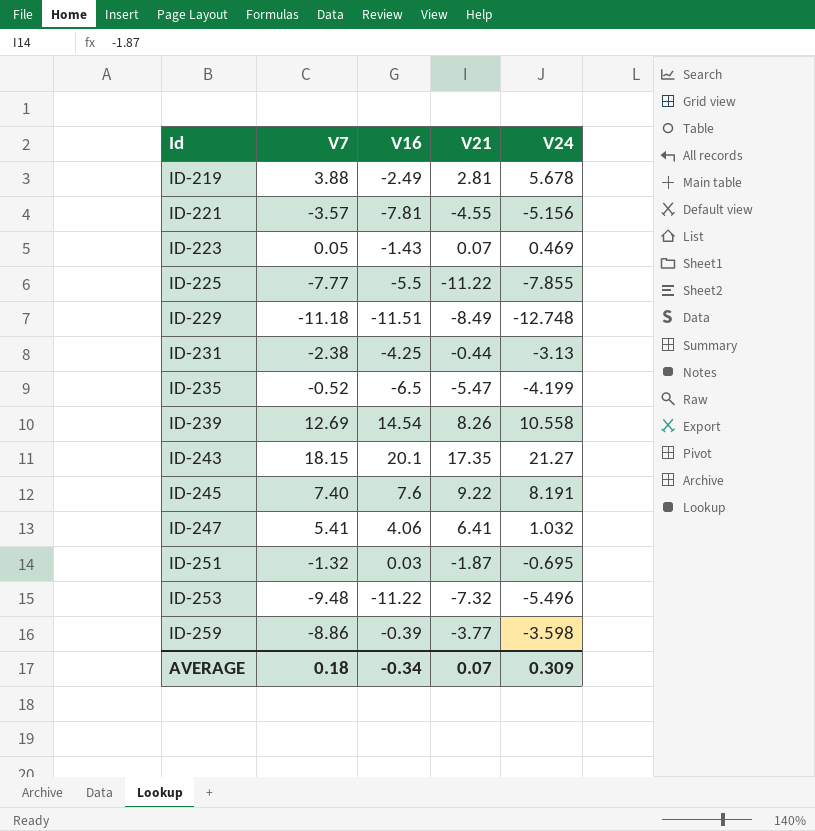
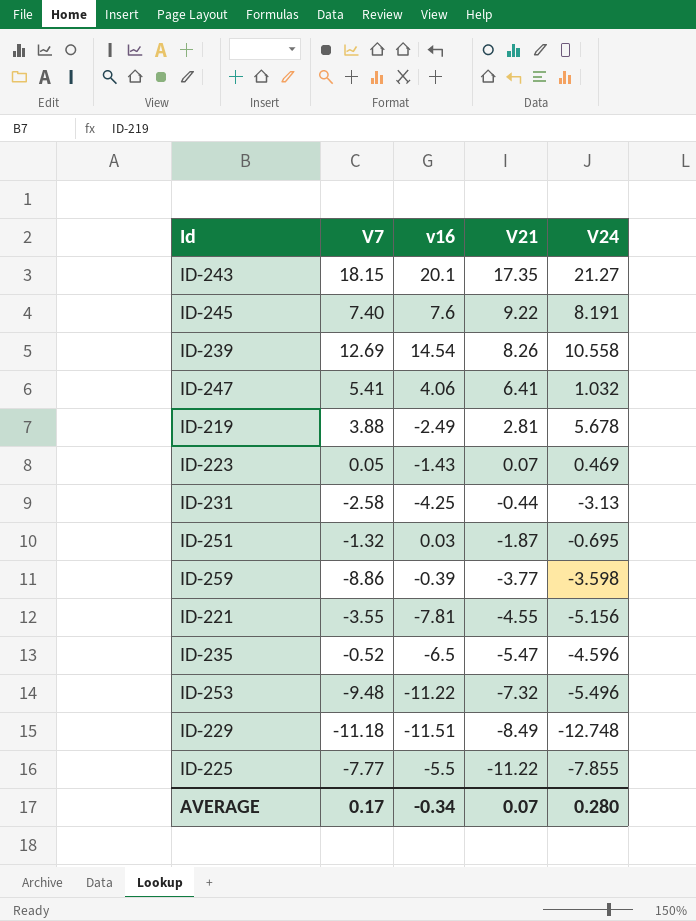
row order: Id ascending -> V21 descending
column name: V16 -> v16
ID-231 | V7: -2.38 -> -2.58
ID-221 | V7: -3.57 -> -3.55
ID-235 | V24: -4.199 -> -4.596
AVERAGE | V7: 0.18 -> 0.17
AVERAGE | V24: 0.309 -> 0.280

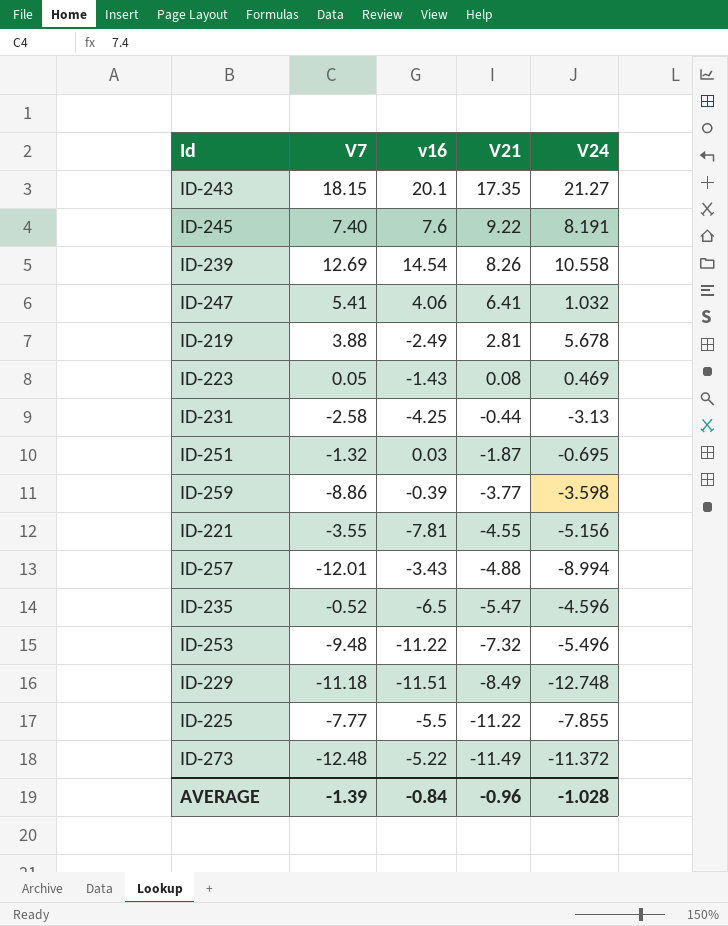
ID-223 | V21: 0.07 -> 0.08
row ID-257: none -> -12.01 | -3.43 | -4.88 | -8.994
row ID-273: none -> -12.48 | -5.22 | -11.49 | -11.372
AVERAGE | V7: 0.17 -> -1.39
AVERAGE | v16: -0.34 -> -0.84
AVERAGE | V21: 0.07 -> -0.96
AVERAGE | V24: 0.280 -> -1.028

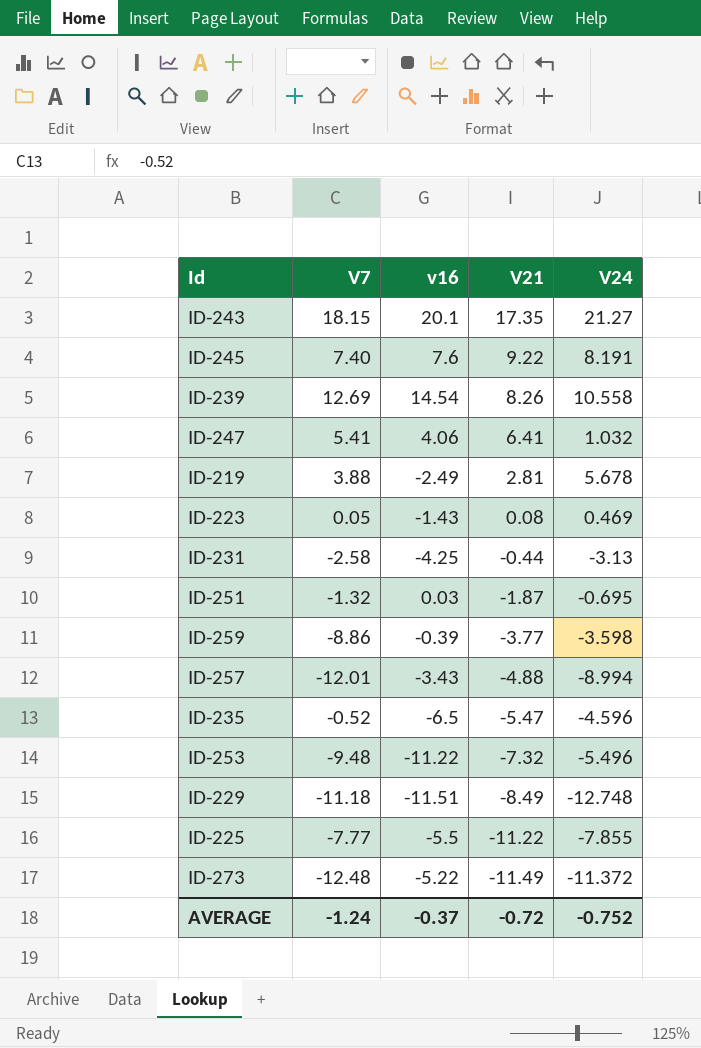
row ID-221: -3.55 | -7.81 | -4.55 | -5.156 -> none
AVERAGE | V7: -1.39 -> -1.24
AVERAGE | v16: -0.84 -> -0.37
AVERAGE | V21: -0.96 -> -0.72
AVERAGE | V24: -1.028 -> -0.752

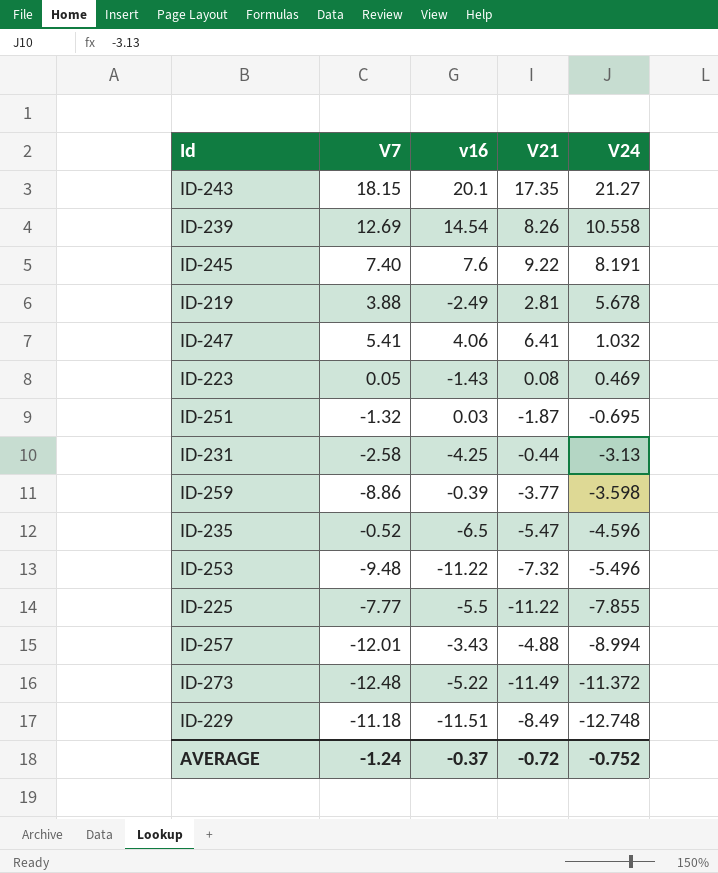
row order: V21 descending -> V24 descending

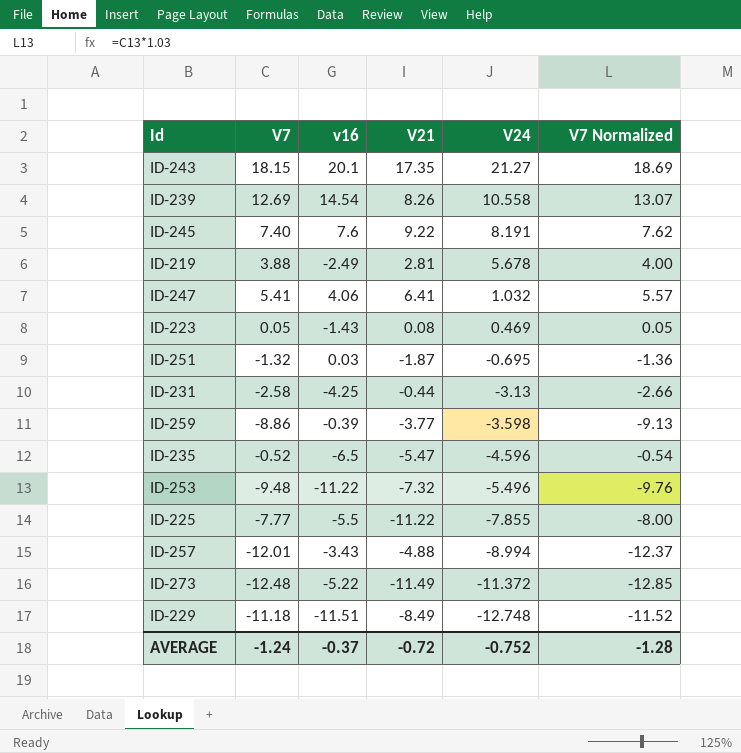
column V7 Normalized | formula: none -> [V7] * 1.03

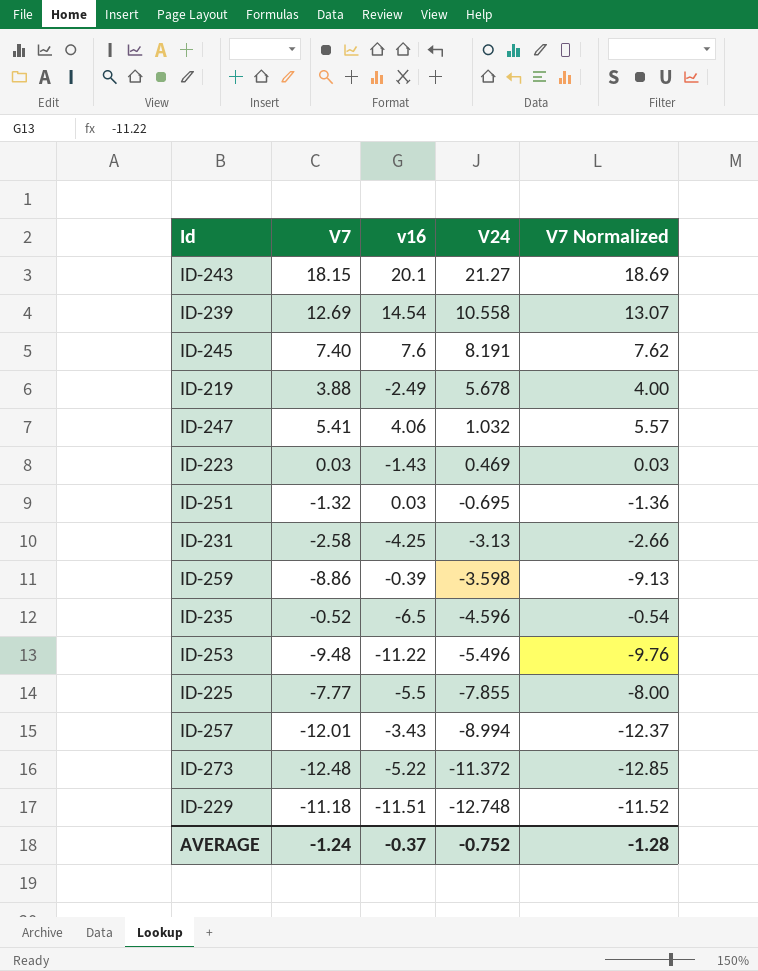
column V21 | position: 4 -> none
ID-223 | V7: 0.05 -> 0.03
ID-223 | V7 Normalized: 0.05 -> 0.03

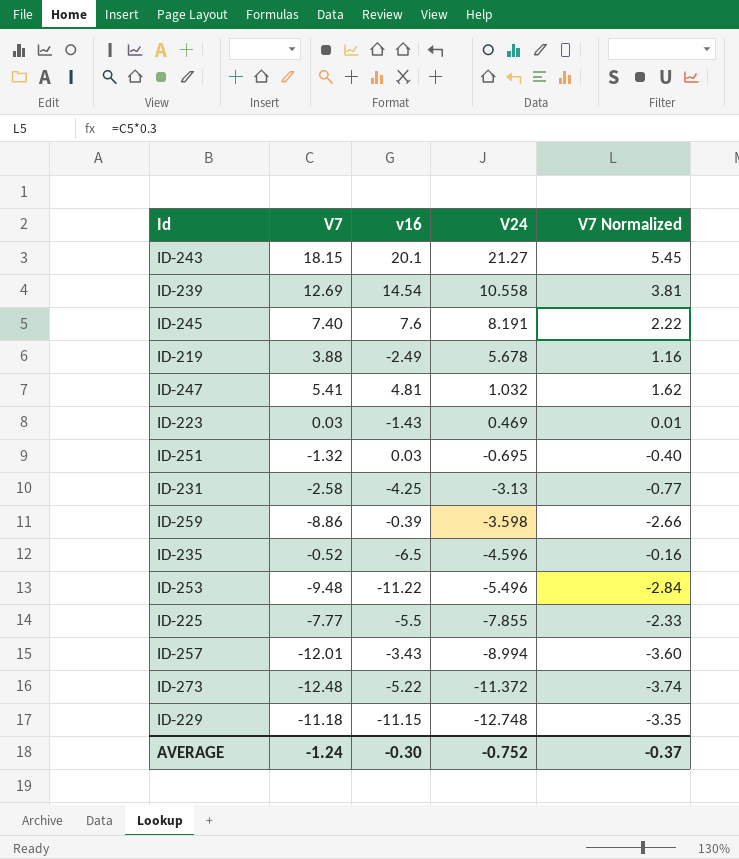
column V7 Normalized | formula: [V7] * 1.03 -> [V7] * 0.3
ID-247 | v16: 4.06 -> 4.81
ID-229 | v16: -11.51 -> -11.15
AVERAGE | v16: -0.37 -> -0.30
AVERAGE | V7 Normalized: -1.28 -> -0.37

